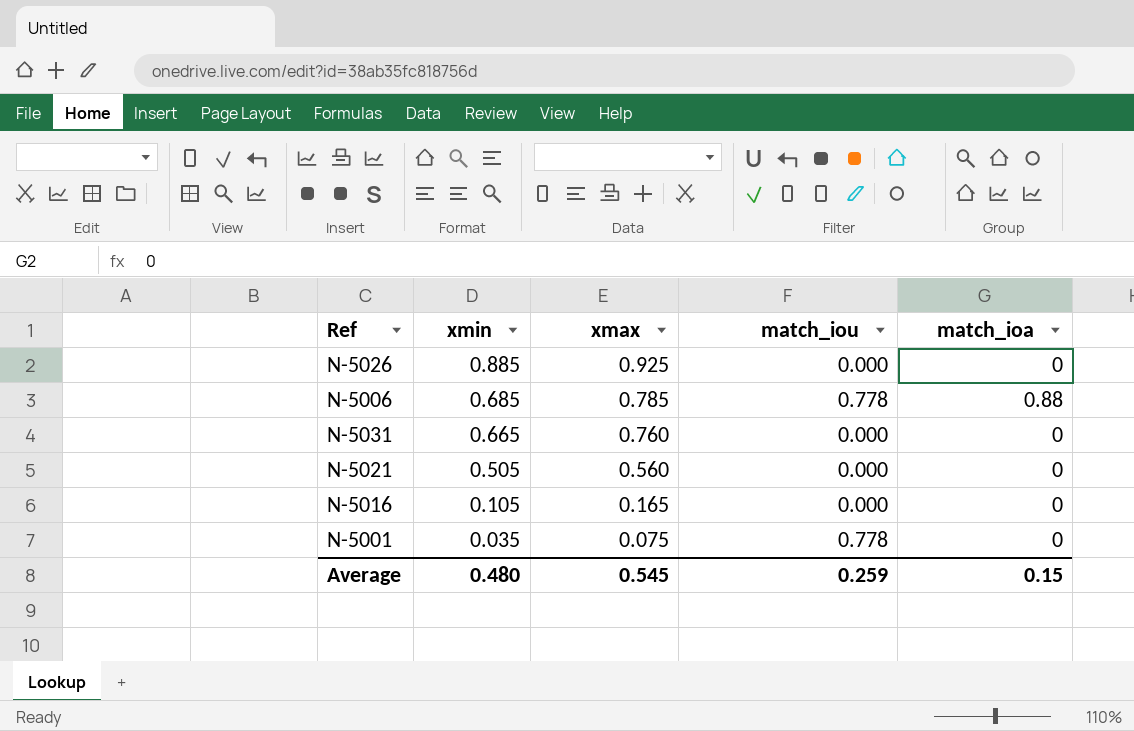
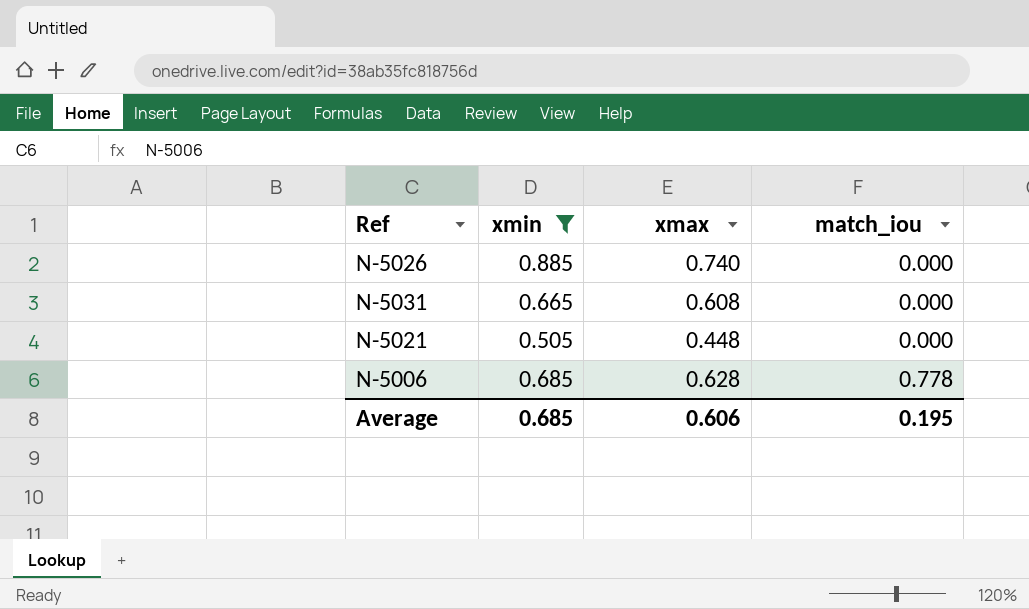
filter: none -> xmin >= 0.505
row order: xmin descending -> match_iou ascending
column match_ioa | position: 5 -> none
N-5026 | xmax: 0.925 -> 0.740
N-5031 | xmax: 0.760 -> 0.608
N-5021 | xmax: 0.560 -> 0.448
N-5006 | xmax: 0.785 -> 0.628
Average | xmin: 0.480 -> 0.685
Average | xmax: 0.545 -> 0.606
Average | match_iou: 0.259 -> 0.195

